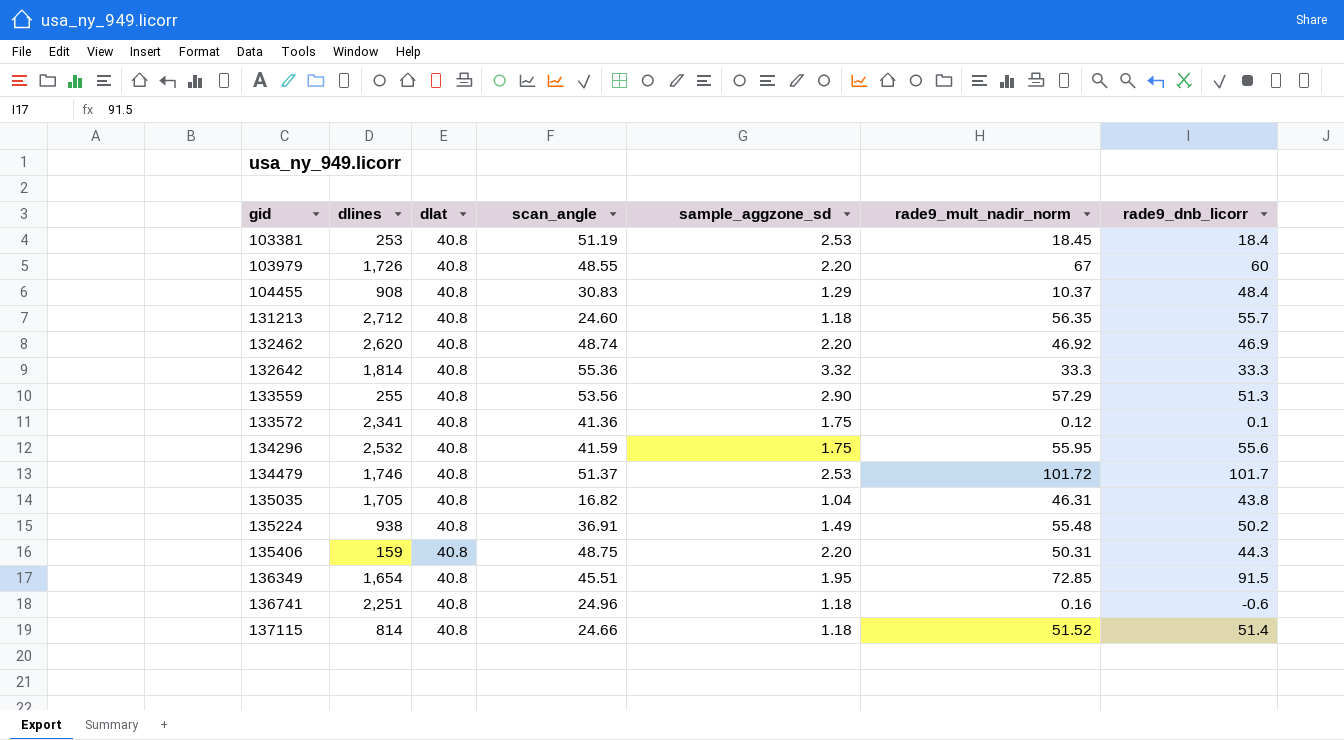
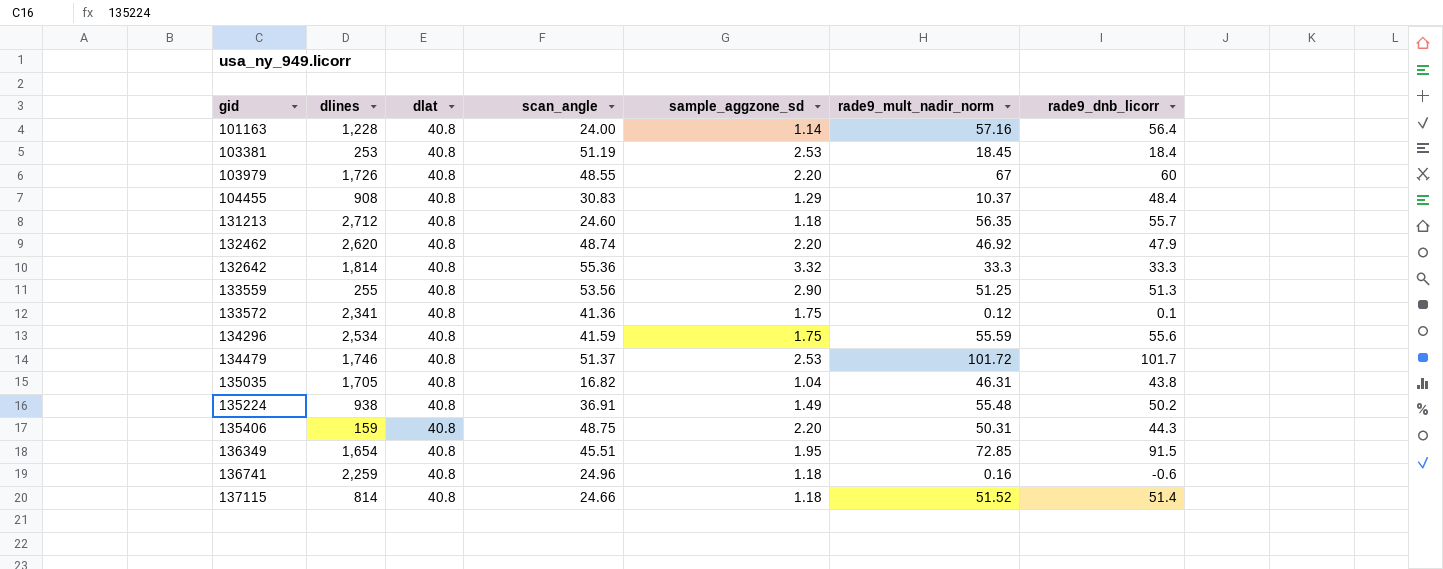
row 101163: none -> 1,228 | 40.8 | 24.00 | 1.14 | 57.16 | 56.4
132462 | rade9_dnb_licorr: 46.9 -> 47.9
133559 | rade9_mult_nadir_norm: 57.29 -> 51.25
134296 | dlines: 2,532 -> 2,534
134296 | rade9_mult_nadir_norm: 55.95 -> 55.59
136741 | dlines: 2,251 -> 2,259

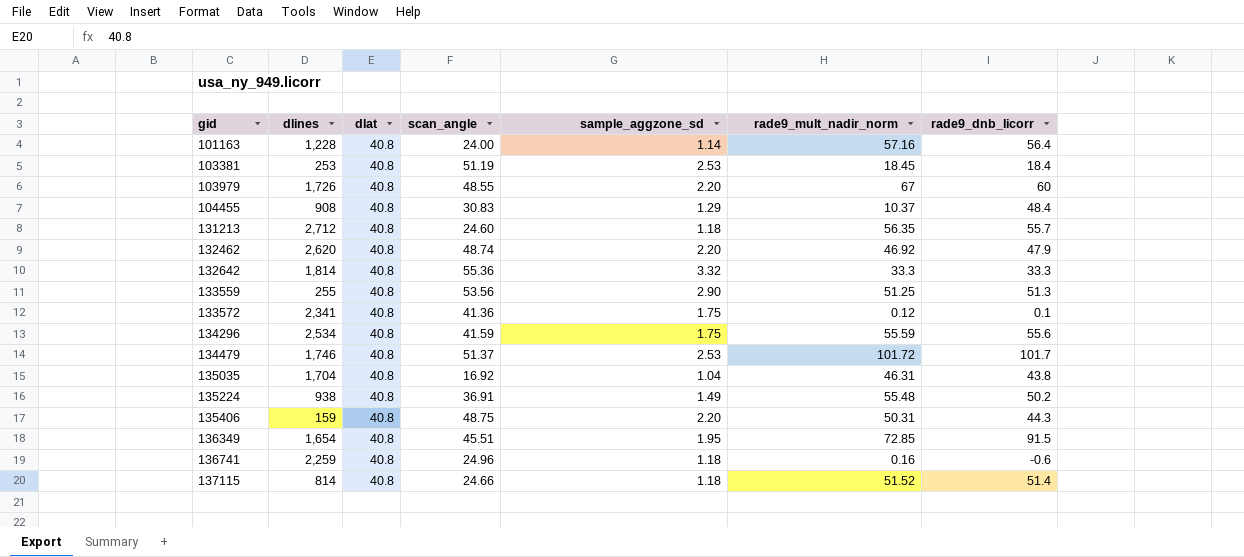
135035 | dlines: 1,705 -> 1,704
135035 | scan_angle: 16.82 -> 16.92

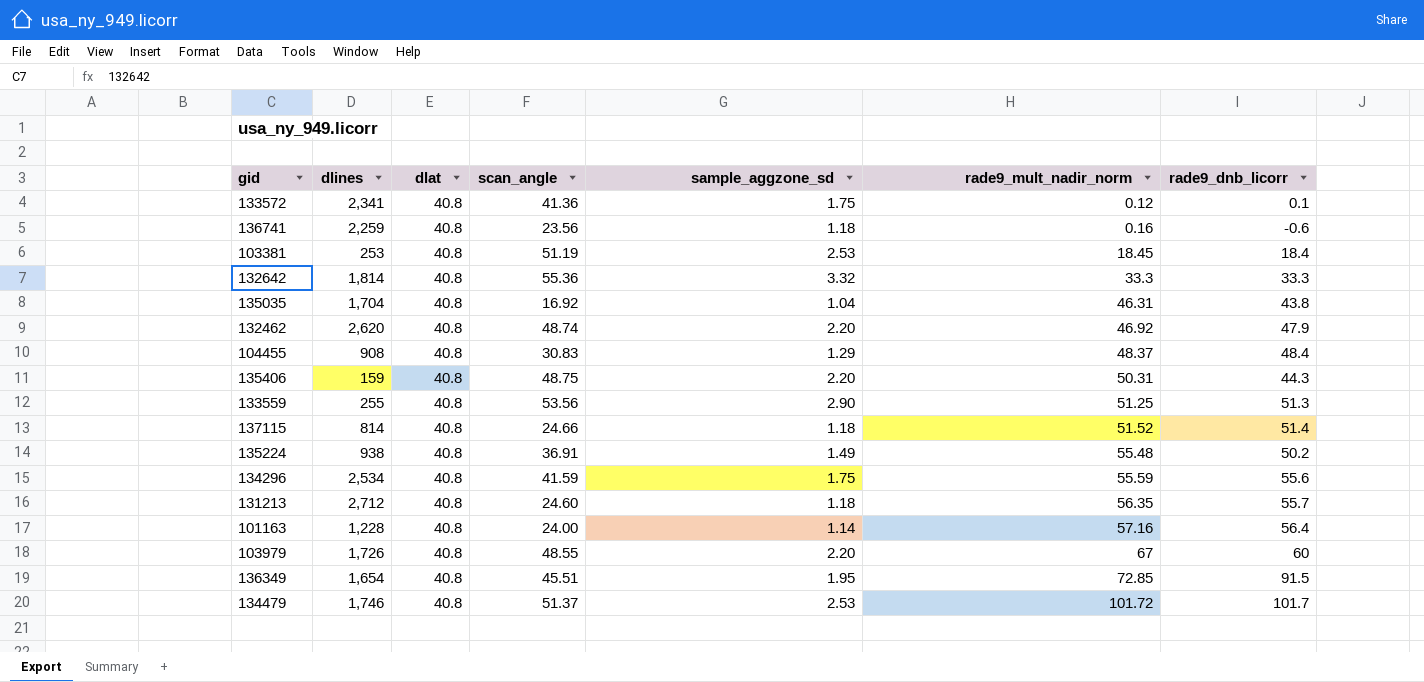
row order: gid ascending -> rade9_mult_nadir_norm ascending
136741 | scan_angle: 24.96 -> 23.56
104455 | rade9_mult_nadir_norm: 10.37 -> 48.37

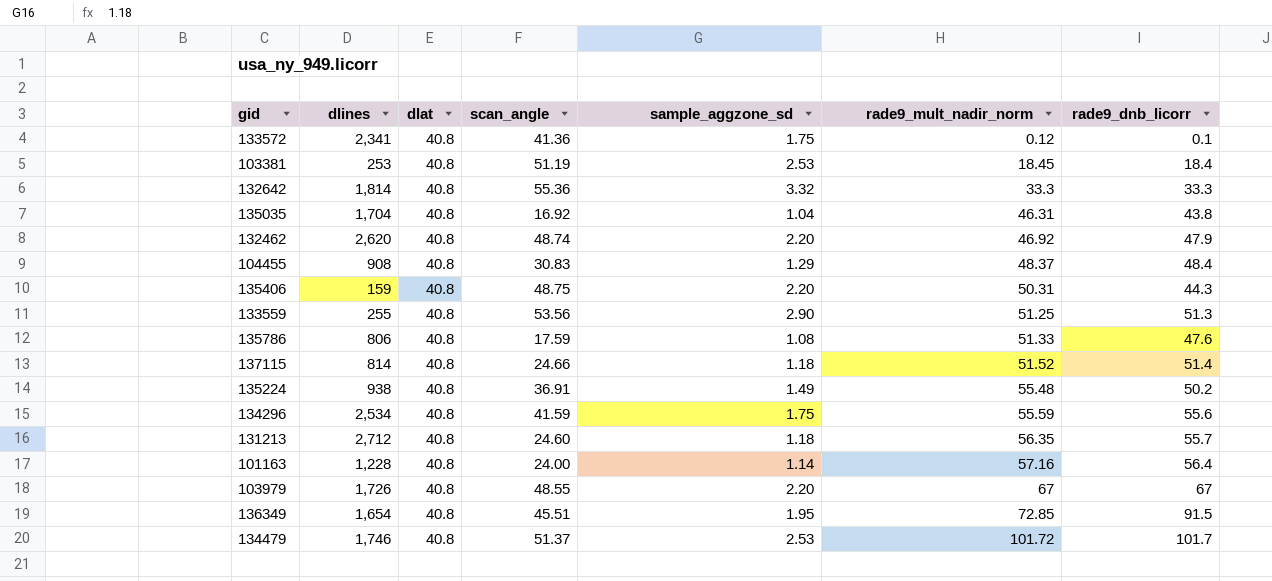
row 136741: 2,259 | 40.8 | 23.56 | 1.18 | 0.16 | -0.6 -> none
row 135786: none -> 806 | 40.8 | 17.59 | 1.08 | 51.33 | 47.6
103979 | rade9_dnb_licorr: 60 -> 67

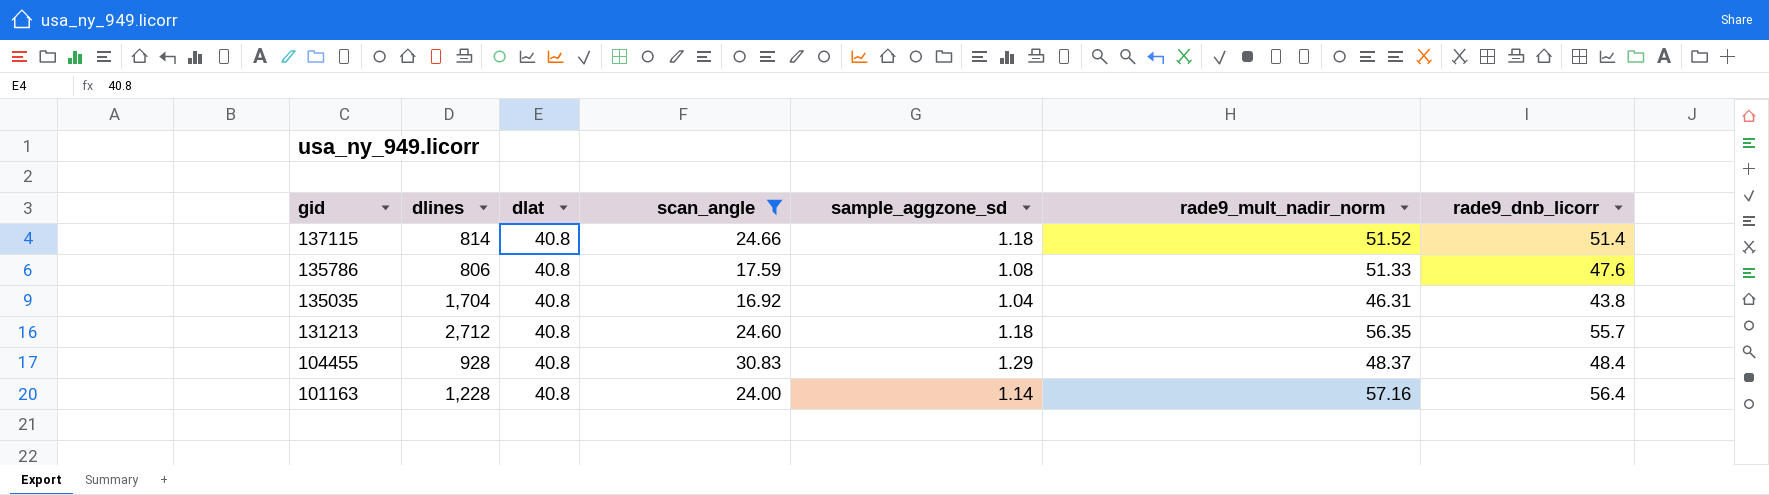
filter: none -> scan_angle <= 30.83
row order: rade9_mult_nadir_norm ascending -> gid descending
104455 | dlines: 908 -> 928

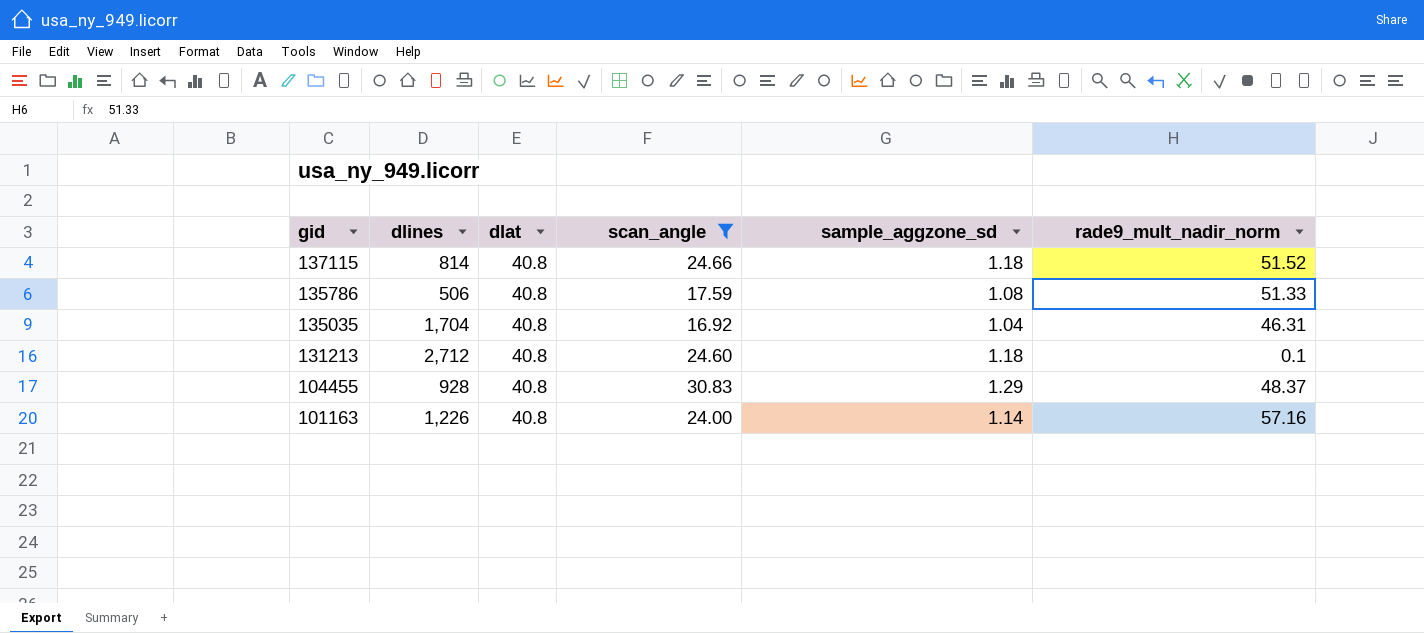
column rade9_dnb_licorr | position: 7 -> none
135786 | dlines: 806 -> 506
131213 | rade9_mult_nadir_norm: 56.35 -> 0.1
101163 | dlines: 1,228 -> 1,226

